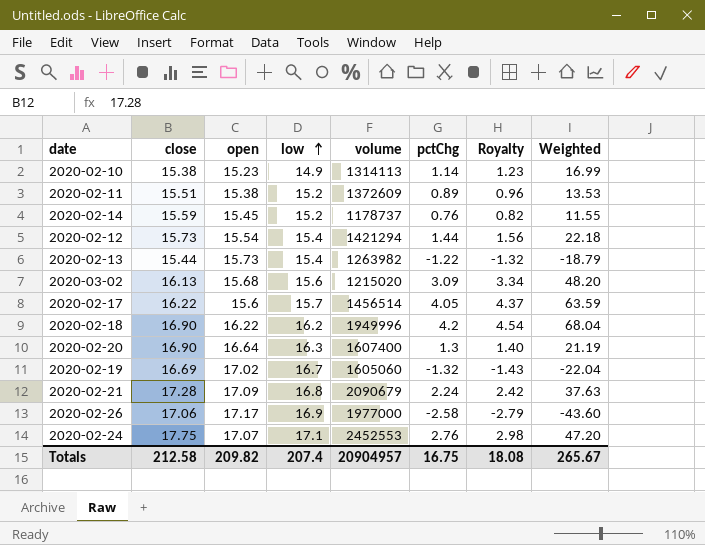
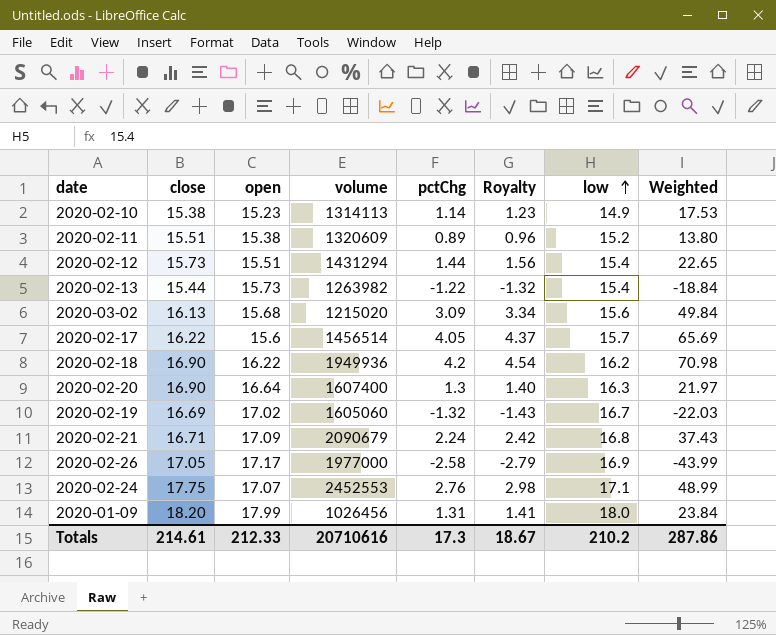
column low | position: 4 -> 7
column Weighted | formula: [low] * [pctChg] -> [close] * [pctChg]
row 2020-02-14: 15.59 | 15.45 | 15.2 | 1178737 | 0.76 | 0.82 | 11.55 -> none
2020-02-11 | volume: 1372609 -> 1320609
2020-02-12 | open: 15.54 -> 15.51
2020-02-12 | volume: 1421294 -> 1431294
2020-02-18 | volume: 1949996 -> 1949936
2020-02-21 | close: 17.28 -> 16.71
2020-02-26 | close: 17.06 -> 17.05
row 2020-01-09: none -> 18.20 | 17.99 | 1026456 | 1.31 | 1.41 | 18.0 | 23.84
Totals | close: 212.58 -> 214.61
Totals | open: 209.82 -> 212.33
Totals | volume: 20904957 -> 20710616
Totals | pctChg: 16.75 -> 17.3
Totals | Royalty: 18.08 -> 18.67
Totals | low: 207.4 -> 210.2
Totals | Weighted: 265.67 -> 287.86

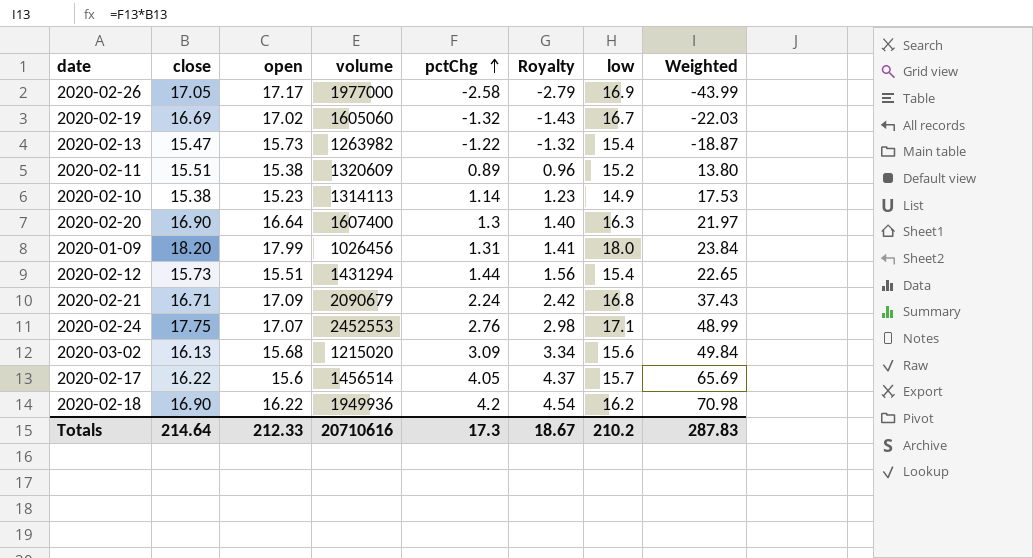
row order: low ascending -> pctChg ascending
2020-02-13 | close: 15.44 -> 15.47
2020-02-13 | Weighted: -18.84 -> -18.87
Totals | close: 214.61 -> 214.64
Totals | Weighted: 287.86 -> 287.83

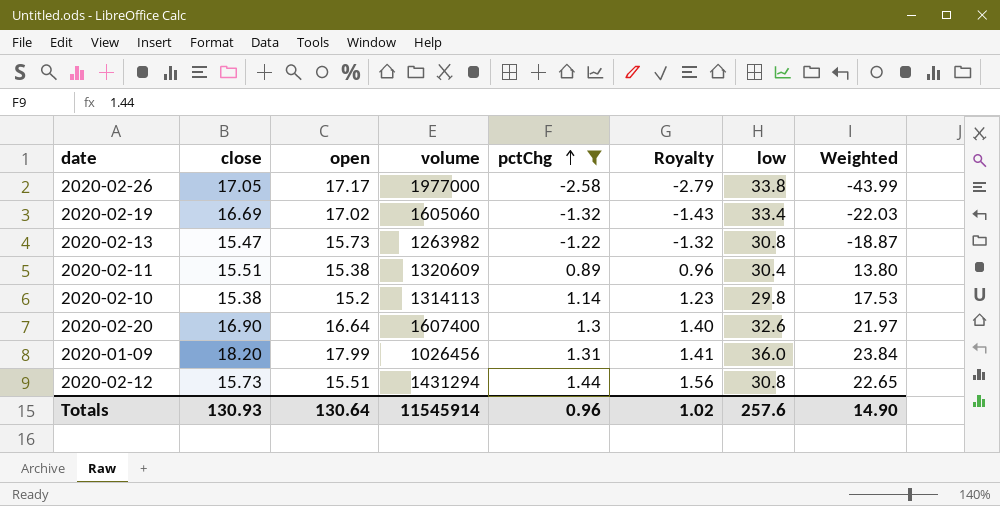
filter: none -> pctChg <= 1.44
2020-02-26 | low: 16.9 -> 33.8
2020-02-19 | low: 16.7 -> 33.4
2020-02-13 | low: 15.4 -> 30.8
2020-02-11 | low: 15.2 -> 30.4
2020-02-10 | open: 15.23 -> 15.2
2020-02-10 | low: 14.9 -> 29.8
2020-02-20 | low: 16.3 -> 32.6
2020-01-09 | low: 18.0 -> 36.0
2020-02-12 | low: 15.4 -> 30.8
Totals | close: 214.64 -> 130.93
Totals | open: 212.33 -> 130.64
Totals | volume: 20710616 -> 11545914
Totals | pctChg: 17.3 -> 0.96
Totals | Royalty: 18.67 -> 1.02
Totals | low: 210.2 -> 257.6
Totals | Weighted: 287.83 -> 14.90

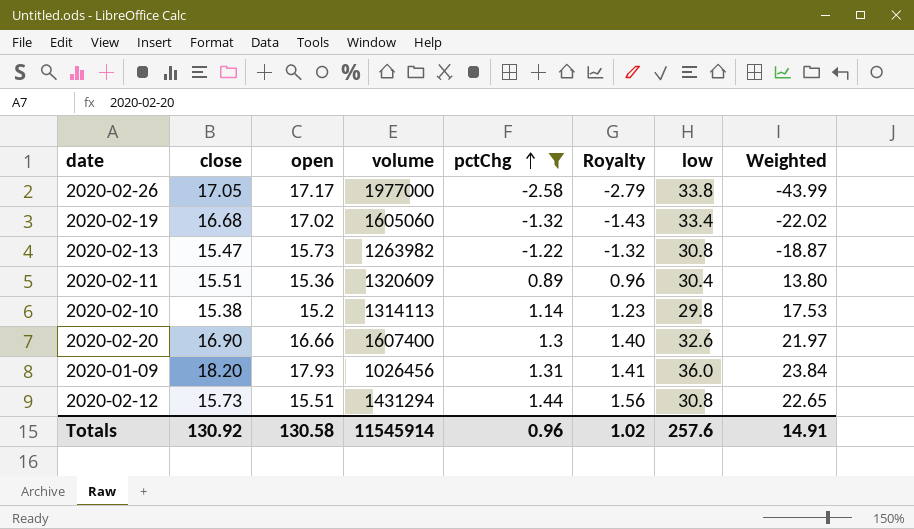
2020-02-19 | close: 16.69 -> 16.68
2020-02-19 | Weighted: -22.03 -> -22.02
2020-02-11 | open: 15.38 -> 15.36
2020-02-20 | open: 16.64 -> 16.66
2020-01-09 | open: 17.99 -> 17.93
Totals | close: 130.93 -> 130.92
Totals | open: 130.64 -> 130.58
Totals | Weighted: 14.90 -> 14.91

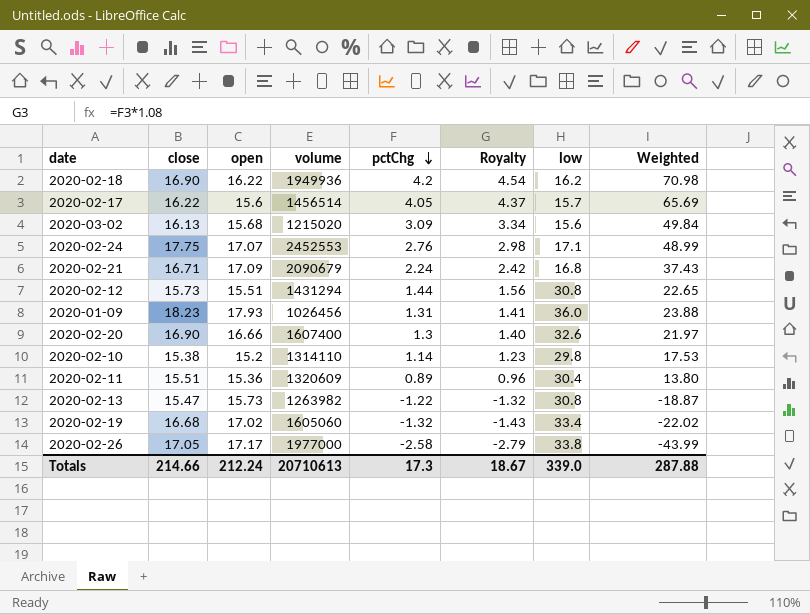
filter: pctChg <= 1.44 -> none
row order: pctChg ascending -> pctChg descending
2020-01-09 | close: 18.20 -> 18.23
2020-01-09 | Weighted: 23.84 -> 23.88
2020-02-10 | volume: 1314113 -> 1314110
Totals | close: 130.92 -> 214.66
Totals | open: 130.58 -> 212.24
Totals | volume: 11545914 -> 20710613
Totals | pctChg: 0.96 -> 17.3
Totals | Royalty: 1.02 -> 18.67
Totals | low: 257.6 -> 339.0
Totals | Weighted: 14.91 -> 287.88

